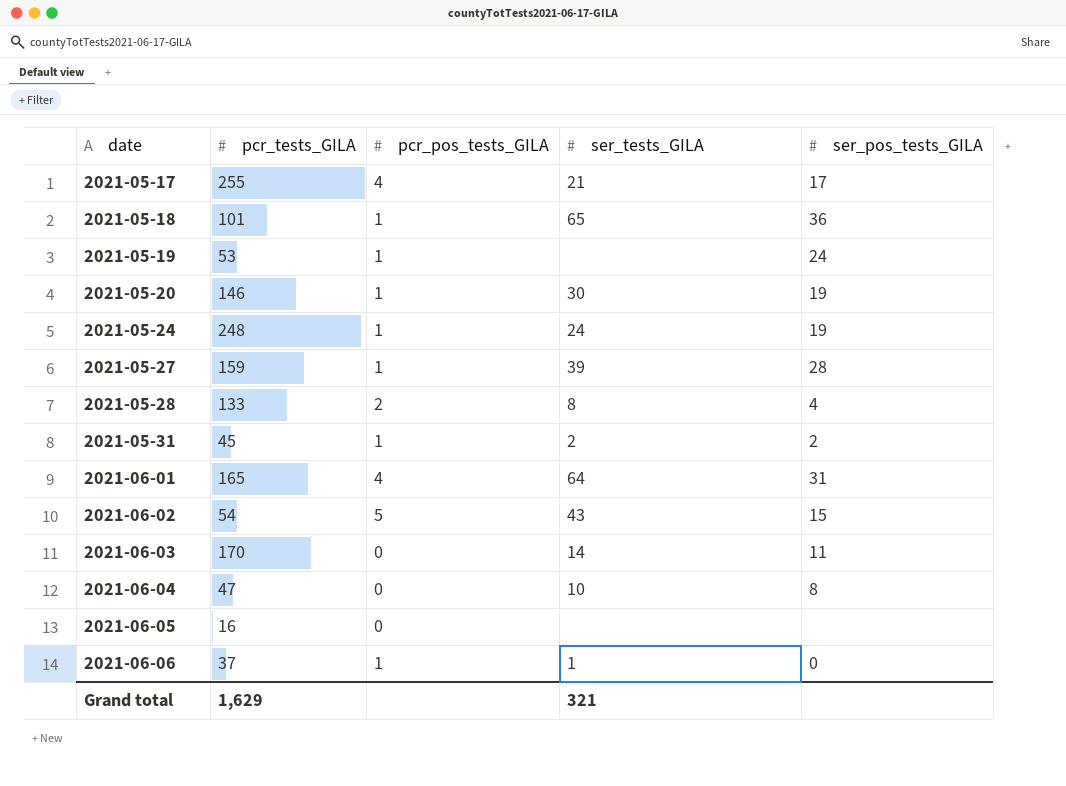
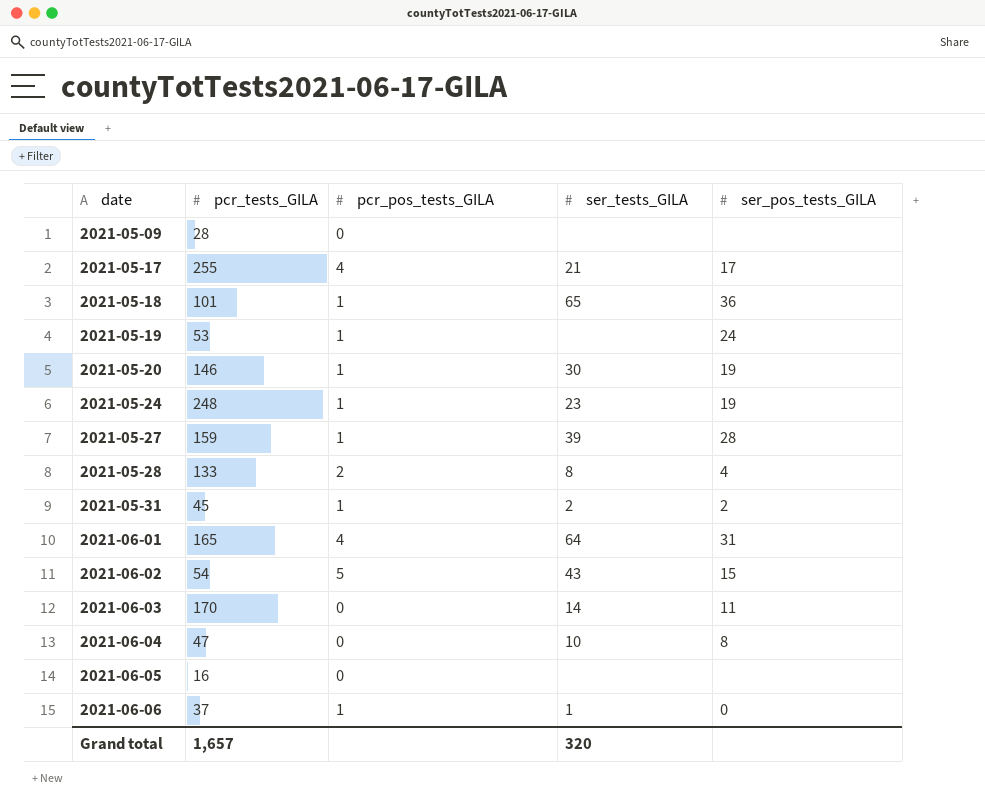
row 2021-05-09: none -> 28 | 0 | none | none
2021-05-24 | ser_tests_GILA: 24 -> 23
Grand total | pcr_tests_GILA: 1,629 -> 1,657
Grand total | ser_tests_GILA: 321 -> 320

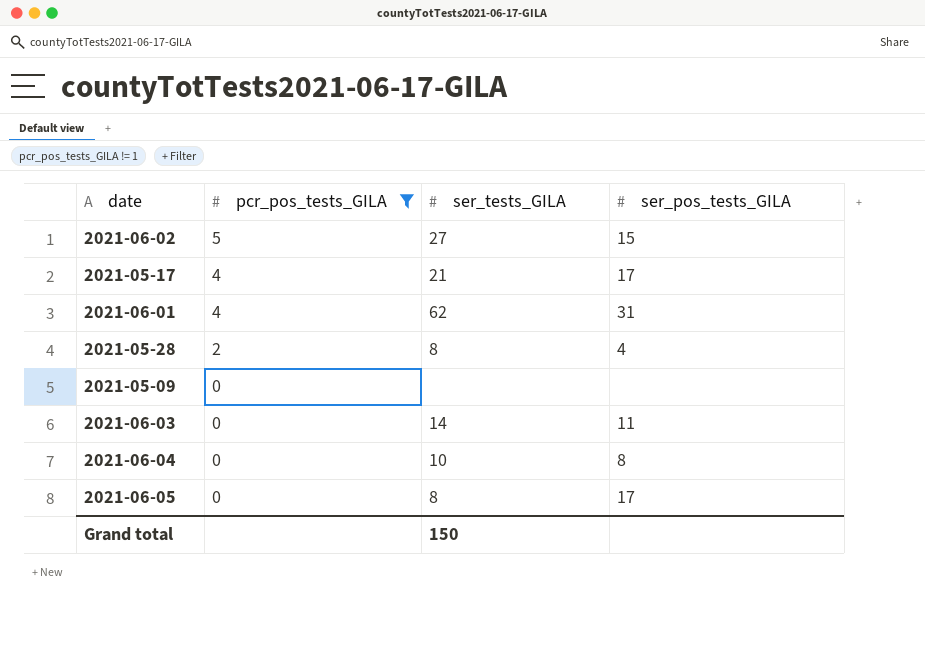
filter: none -> pcr_pos_tests_GILA != 1
row order: date ascending -> pcr_pos_tests_GILA descending
column pcr_tests_GILA | position: 2 -> none
2021-06-02 | ser_tests_GILA: 43 -> 27
2021-06-01 | ser_tests_GILA: 64 -> 62
2021-06-05 | ser_tests_GILA: none -> 8
2021-06-05 | ser_pos_tests_GILA: none -> 17
Grand total | ser_tests_GILA: 320 -> 150

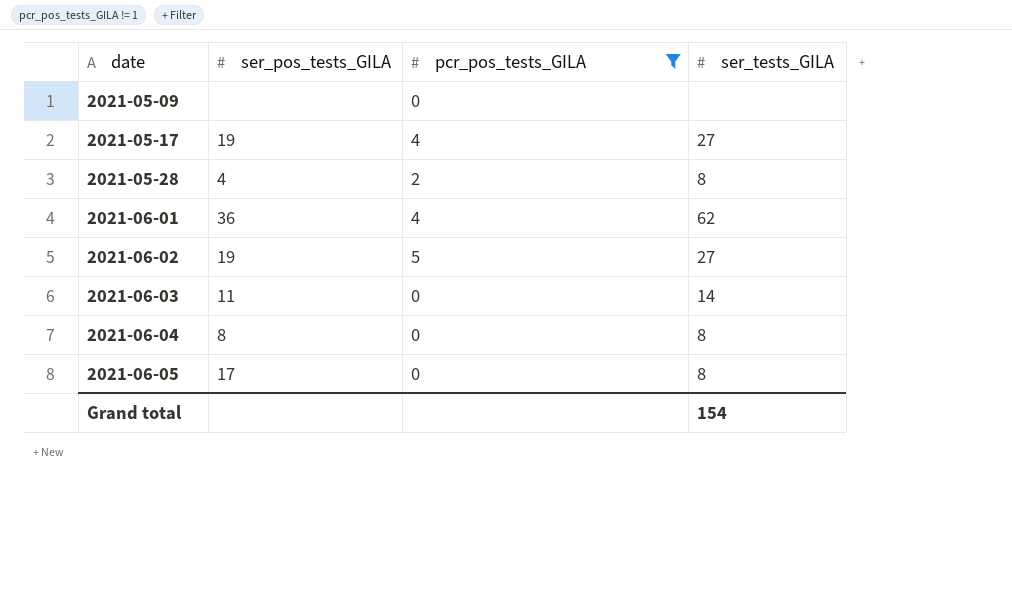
row order: pcr_pos_tests_GILA descending -> date ascending
column ser_pos_tests_GILA | position: 4 -> 2
2021-05-17 | ser_pos_tests_GILA: 17 -> 19
2021-05-17 | ser_tests_GILA: 21 -> 27
2021-06-01 | ser_pos_tests_GILA: 31 -> 36
2021-06-02 | ser_pos_tests_GILA: 15 -> 19
2021-06-04 | ser_tests_GILA: 10 -> 8
Grand total | ser_tests_GILA: 150 -> 154

